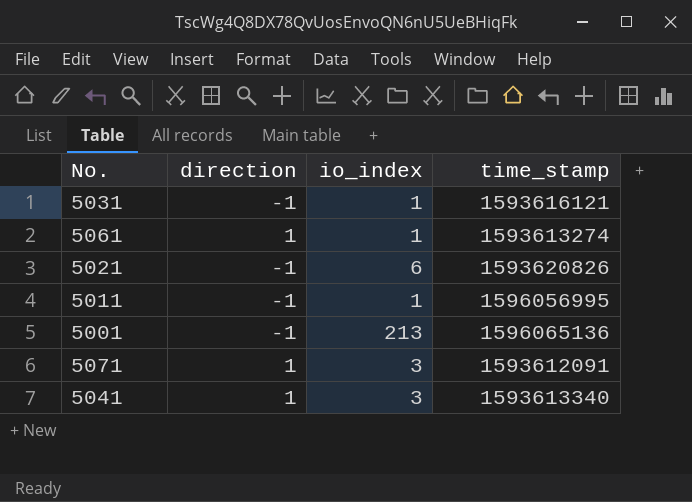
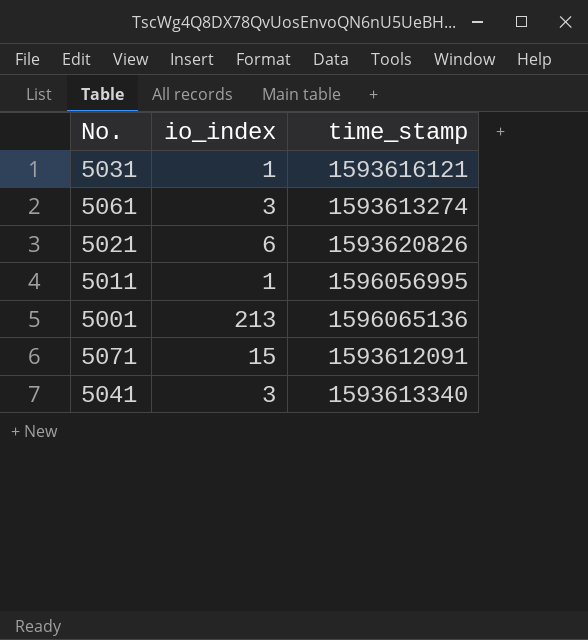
column direction | position: 2 -> none
5061 | io_index: 1 -> 3
5071 | io_index: 3 -> 15

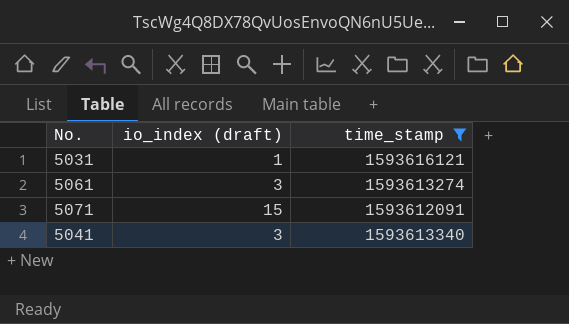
filter: none -> time_stamp <= 1593616121
column name: io_index -> io_index (draft)

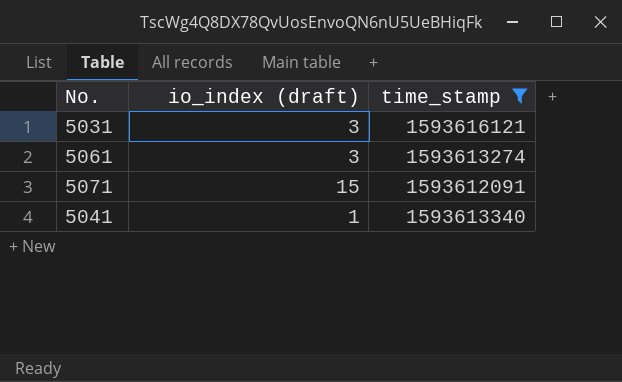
5031 | io_index (draft): 1 -> 3
5041 | io_index (draft): 3 -> 1

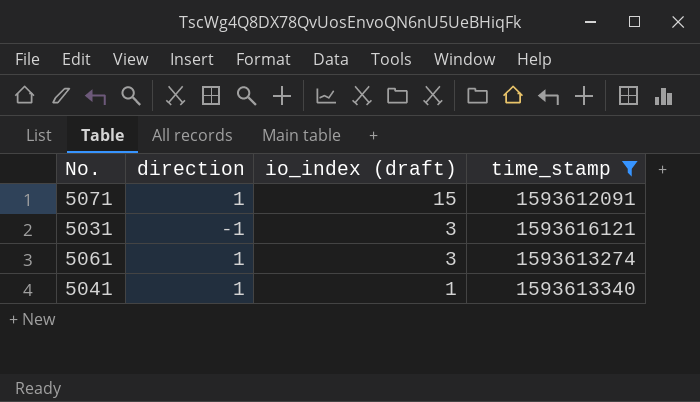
row order: none -> io_index (draft) descending
column direction | position: none -> 2

